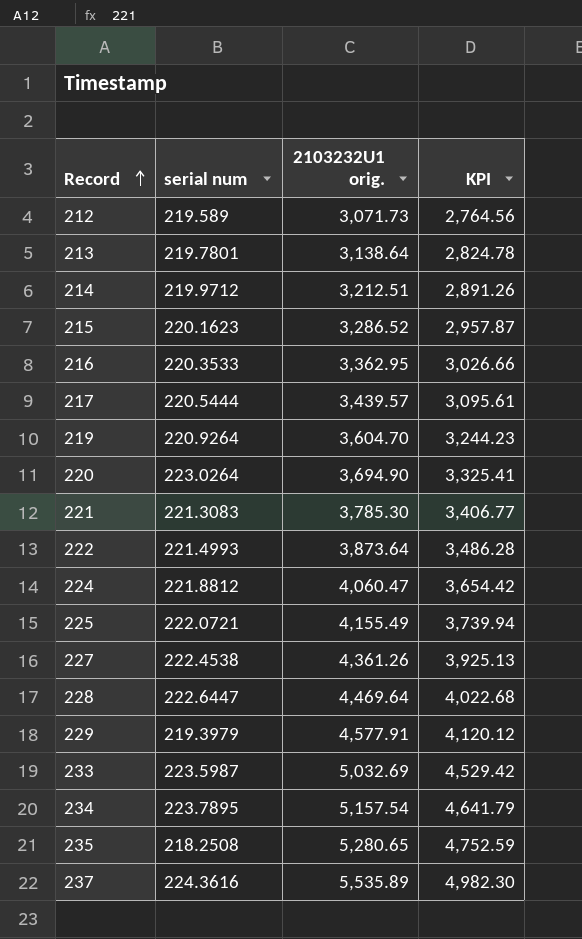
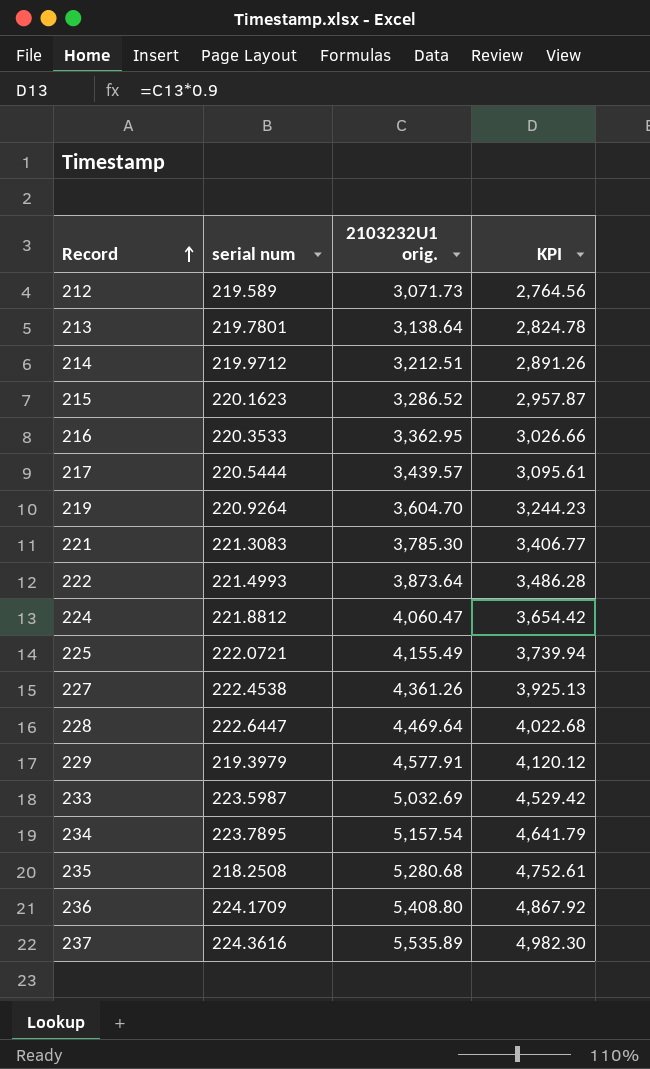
row 220: 223.0264 | 3,694.90 | 3,325.41 -> none
235 | 2103232U1 orig.: 5,280.65 -> 5,280.68
235 | KPI: 4,752.59 -> 4,752.61
row 236: none -> 224.1709 | 5,408.80 | 4,867.92

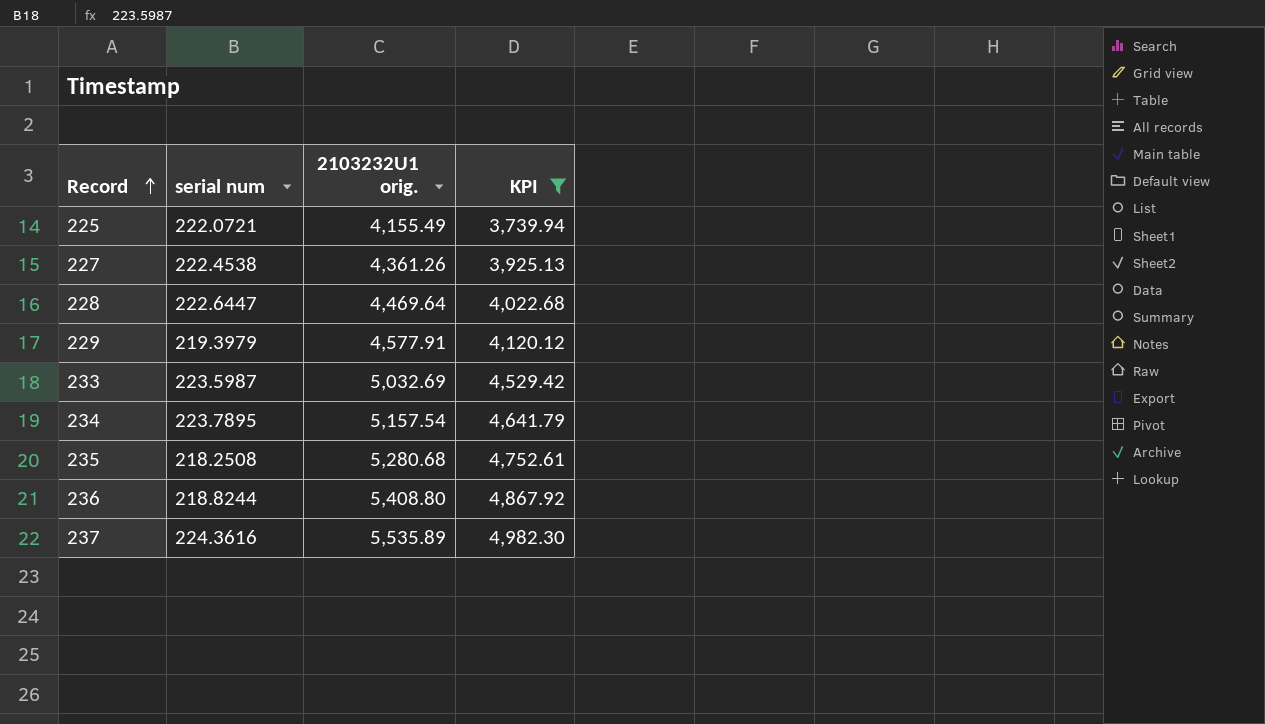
filter: none -> KPI >= 3,739.94
236 | serial num: 224.1709 -> 218.8244

